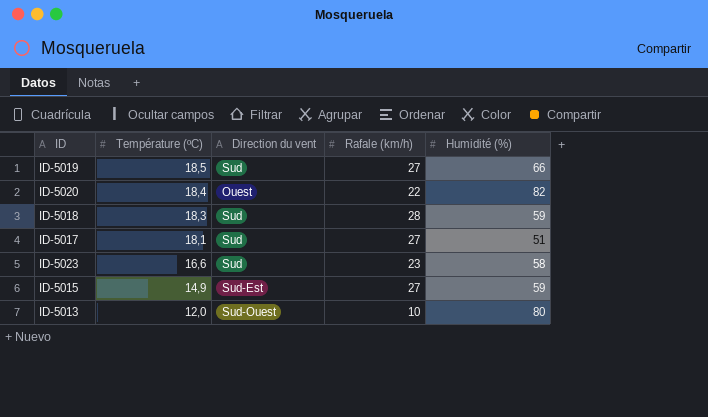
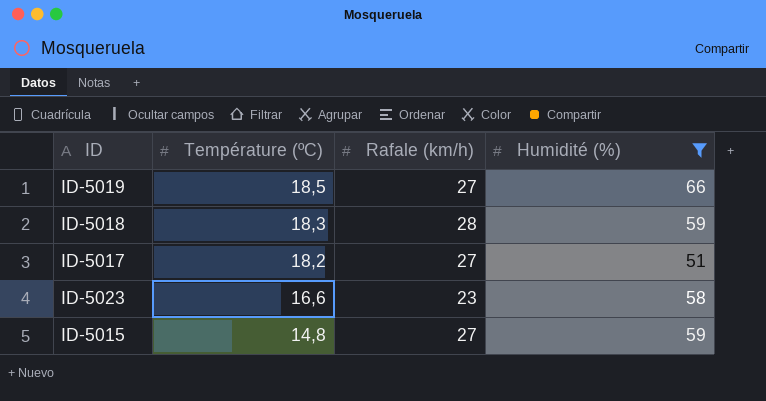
filter: none -> Humidité (%) <= 66
column Direction du vent | position: 3 -> none
ID-5017 | Température (ºC): 18,1 -> 18,2
ID-5015 | Température (ºC): 14,9 -> 14,8

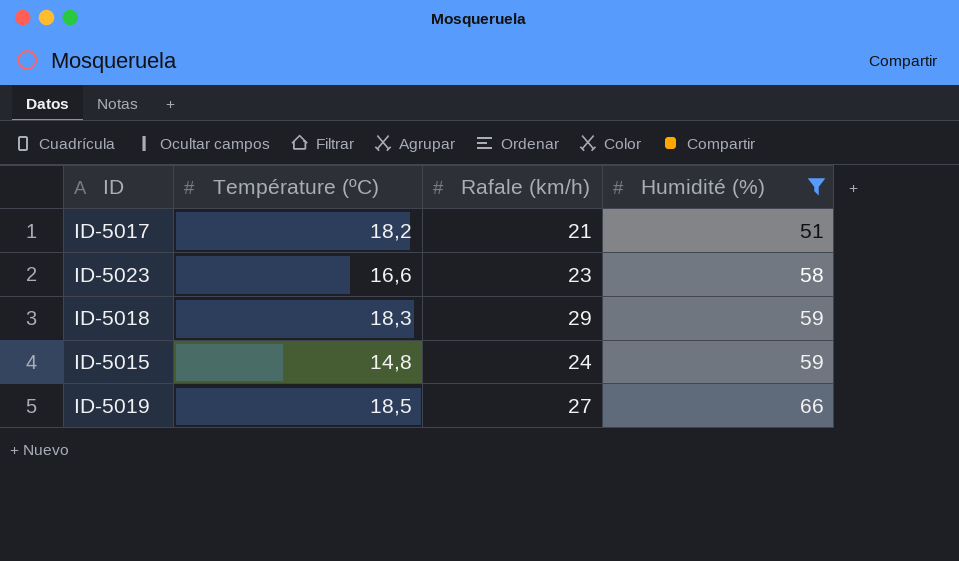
row order: Température (ºC) descending -> Humidité (%) ascending
ID-5017 | Rafale (km/h): 27 -> 21
ID-5018 | Rafale (km/h): 28 -> 29
ID-5015 | Rafale (km/h): 27 -> 24

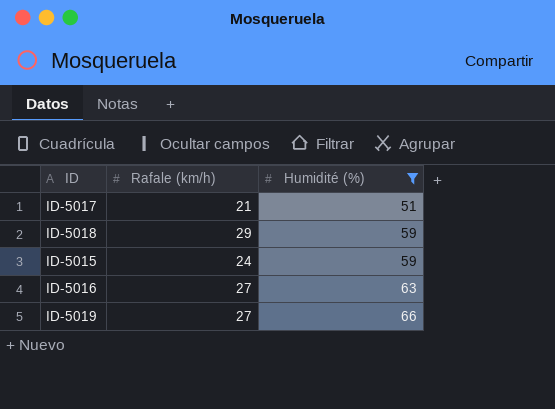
column Température (ºC) | position: 2 -> none
row ID-5023: 16,6 | 23 | 58 -> none
row ID-5016: none -> 27 | 63

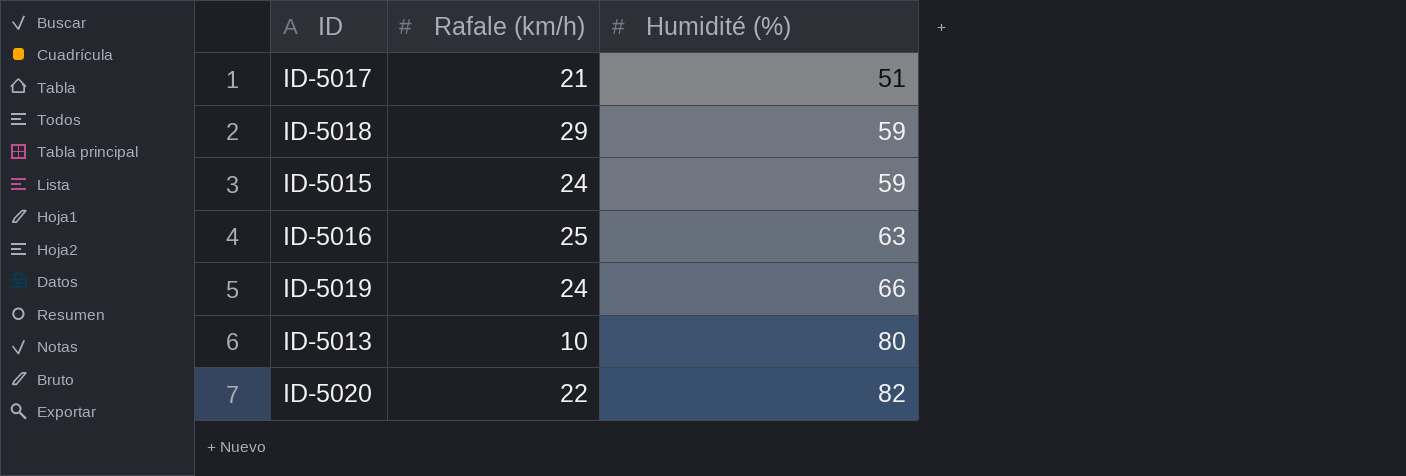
filter: Humidité (%) <= 66 -> none
ID-5016 | Rafale (km/h): 27 -> 25
ID-5019 | Rafale (km/h): 27 -> 24

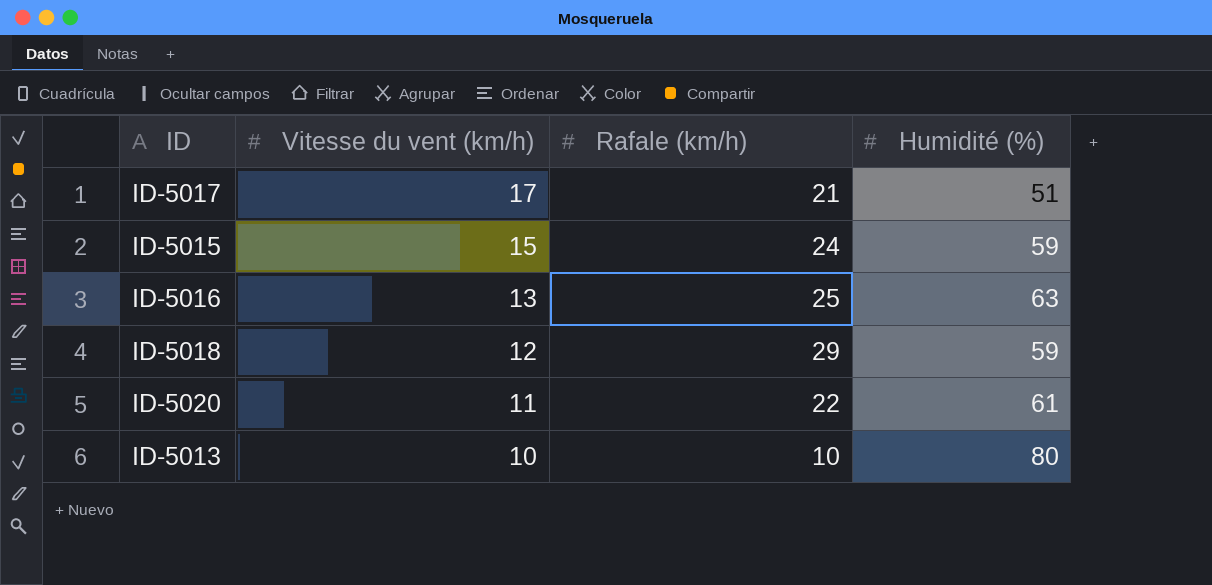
row order: Humidité (%) ascending -> Vitesse du vent (km/h) descending
column Vitesse du vent (km/h) | position: none -> 2
row ID-5019: 24 | 66 -> none
ID-5020 | Humidité (%): 82 -> 61

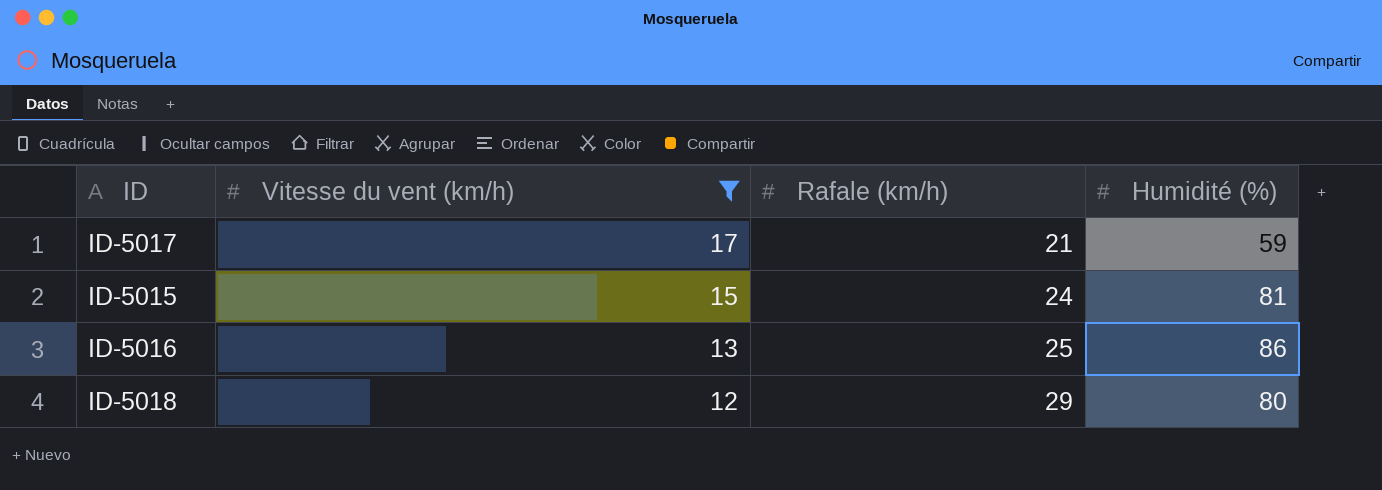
filter: none -> Vitesse du vent (km/h) >= 12
ID-5017 | Humidité (%): 51 -> 59
ID-5015 | Humidité (%): 59 -> 81
ID-5016 | Humidité (%): 63 -> 86
ID-5018 | Humidité (%): 59 -> 80

